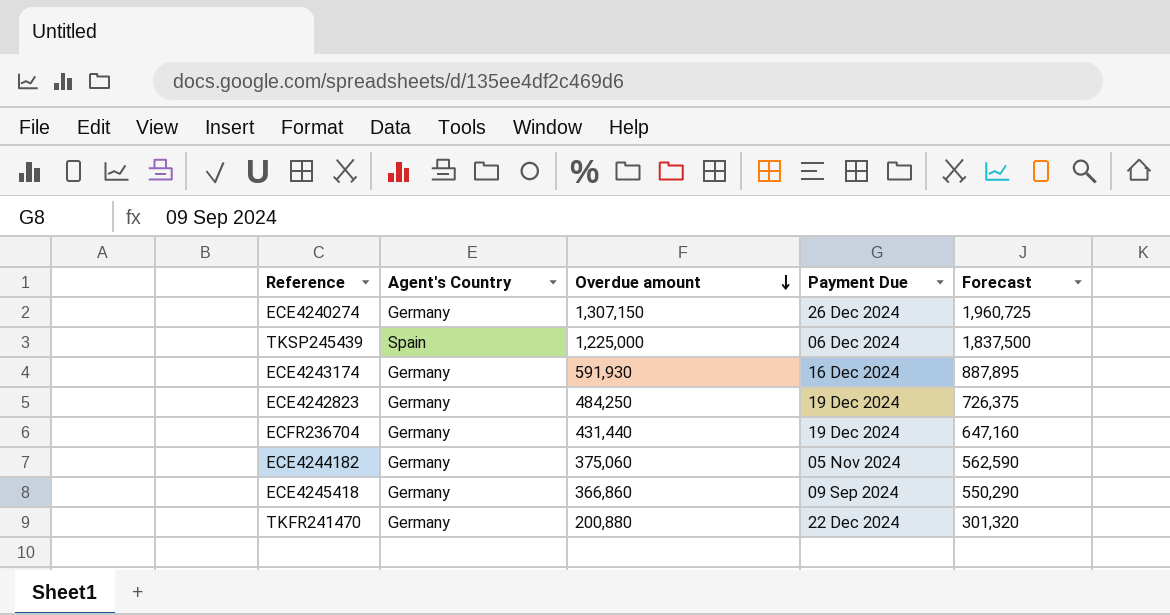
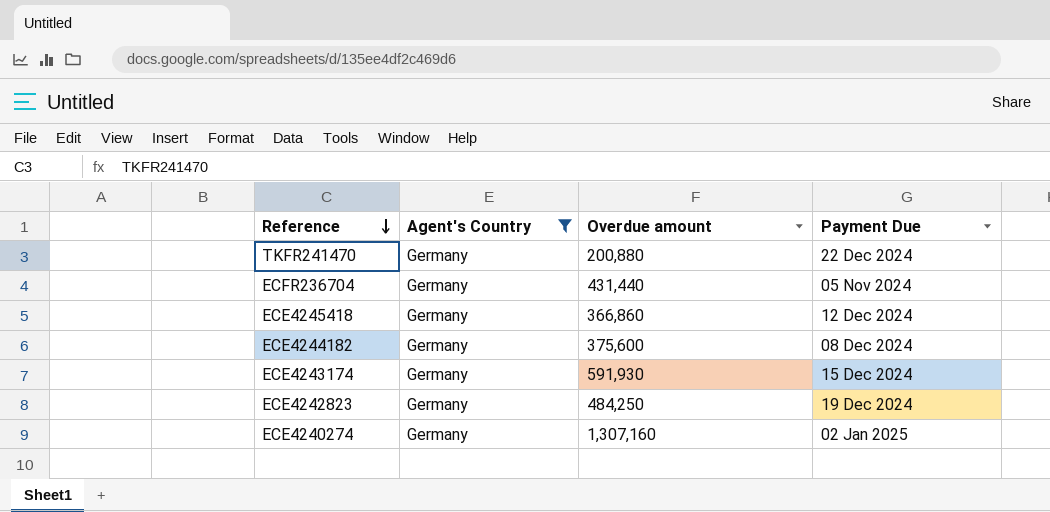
filter: none -> Agent's Country = Germany
row order: Overdue amount descending -> Reference descending
column Forecast | formula: [Overdue amount] * 1.5 -> none
ECFR236704 | Payment Due: 19 Dec 2024 -> 05 Nov 2024
ECE4245418 | Payment Due: 09 Sep 2024 -> 12 Dec 2024
ECE4244182 | Overdue amount: 375,060 -> 375,600
ECE4244182 | Payment Due: 05 Nov 2024 -> 08 Dec 2024
ECE4243174 | Payment Due: 16 Dec 2024 -> 15 Dec 2024
ECE4240274 | Overdue amount: 1,307,150 -> 1,307,160
ECE4240274 | Payment Due: 26 Dec 2024 -> 02 Jan 2025

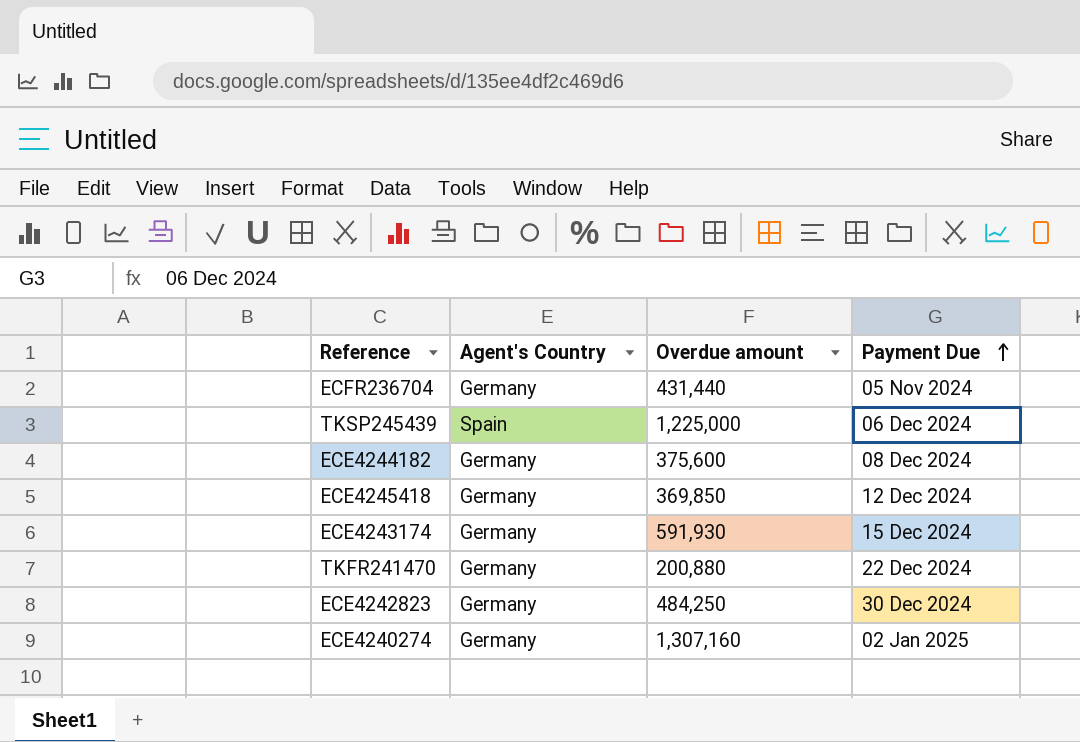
filter: Agent's Country = Germany -> none
row order: Reference descending -> Payment Due ascending
ECE4245418 | Overdue amount: 366,860 -> 369,850
ECE4242823 | Payment Due: 19 Dec 2024 -> 30 Dec 2024

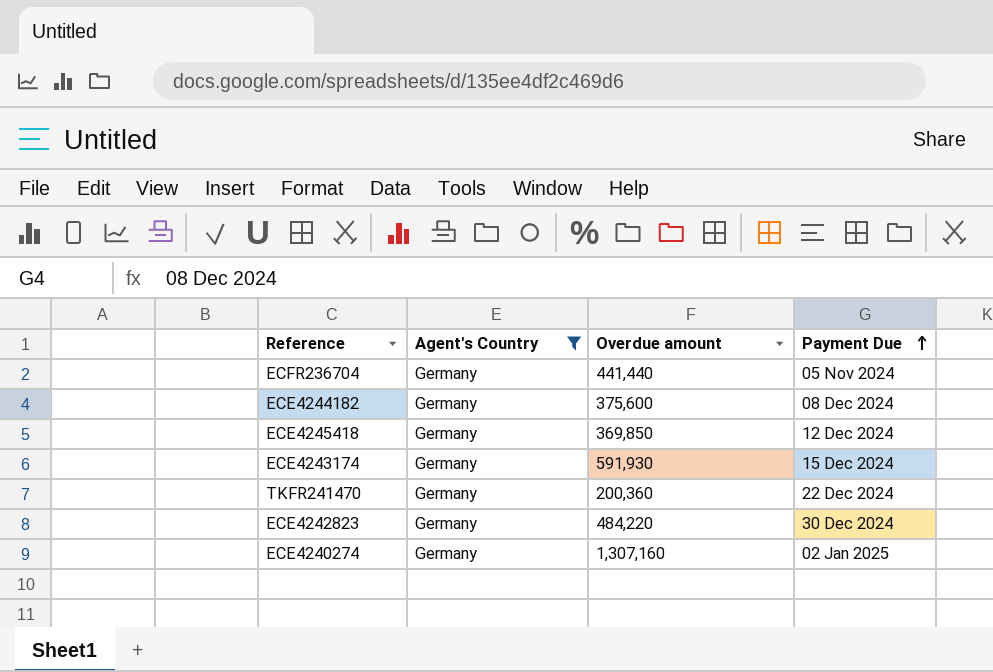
filter: none -> Agent's Country = Germany
ECFR236704 | Overdue amount: 431,440 -> 441,440
TKFR241470 | Overdue amount: 200,880 -> 200,360
ECE4242823 | Overdue amount: 484,250 -> 484,220

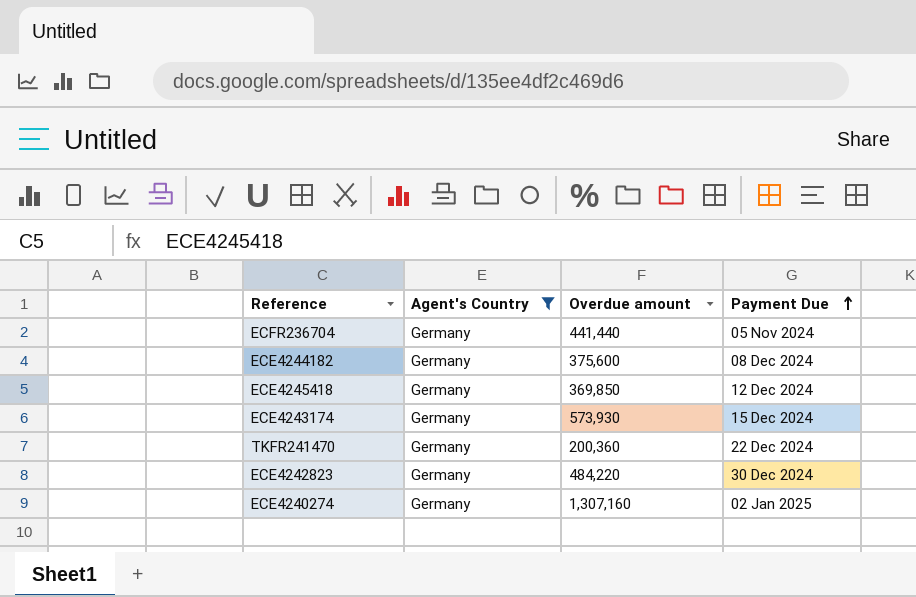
ECE4243174 | Overdue amount: 591,930 -> 573,930

